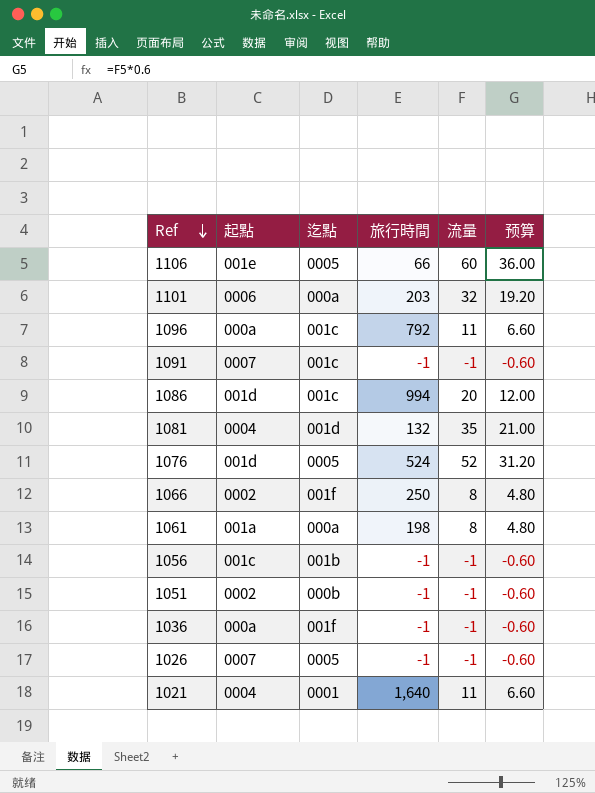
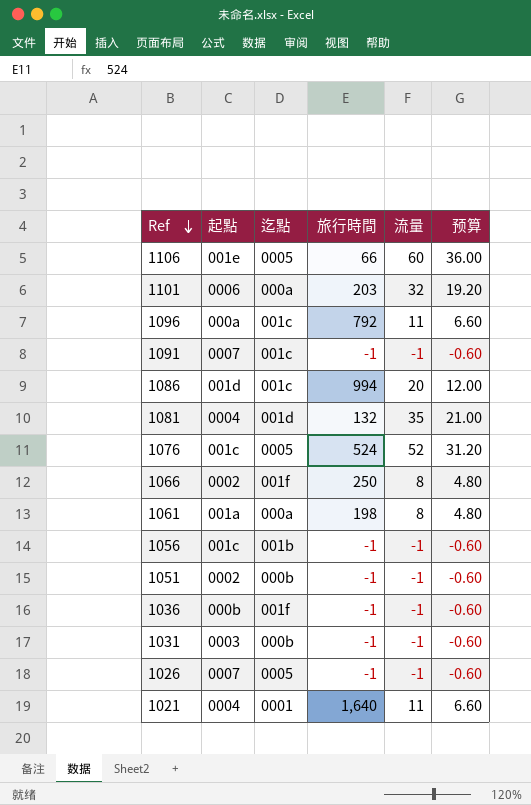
1076 | 起點: 001d -> 001c
1036 | 起點: 000a -> 000b
row 1031: none -> 0003 | 000b | -1 | -1 | -0.60

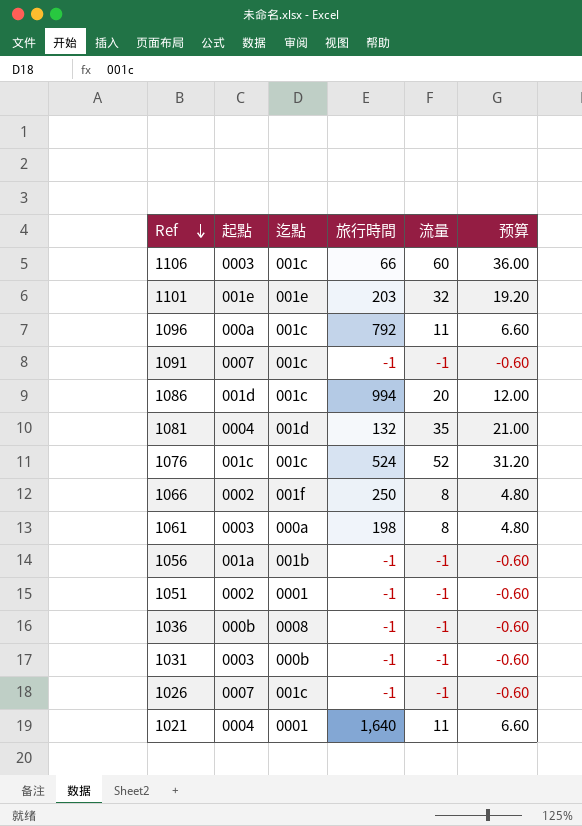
1106 | 起點: 001e -> 0003
1106 | 迄點: 0005 -> 001c
1101 | 起點: 0006 -> 001e
1101 | 迄點: 000a -> 001e
1076 | 迄點: 0005 -> 001c
1061 | 起點: 001a -> 0003
1056 | 起點: 001c -> 001a
1051 | 迄點: 000b -> 0001
1036 | 迄點: 001f -> 0008
1026 | 迄點: 0005 -> 001c

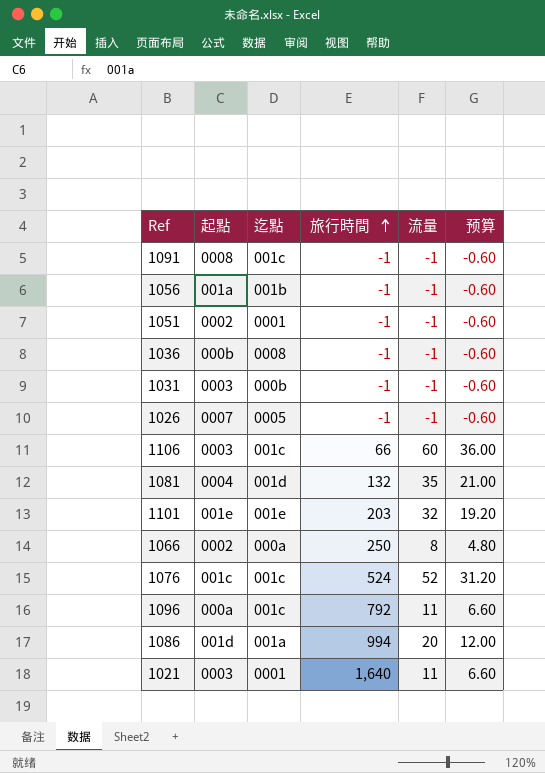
row order: Ref descending -> 旅行時間 ascending
row 1061: 0003 | 000a | 198 | 8 | 4.80 -> none
1091 | 起點: 0007 -> 0008
1026 | 迄點: 001c -> 0005
1066 | 迄點: 001f -> 000a
1086 | 迄點: 001c -> 001a
1021 | 起點: 0004 -> 0003

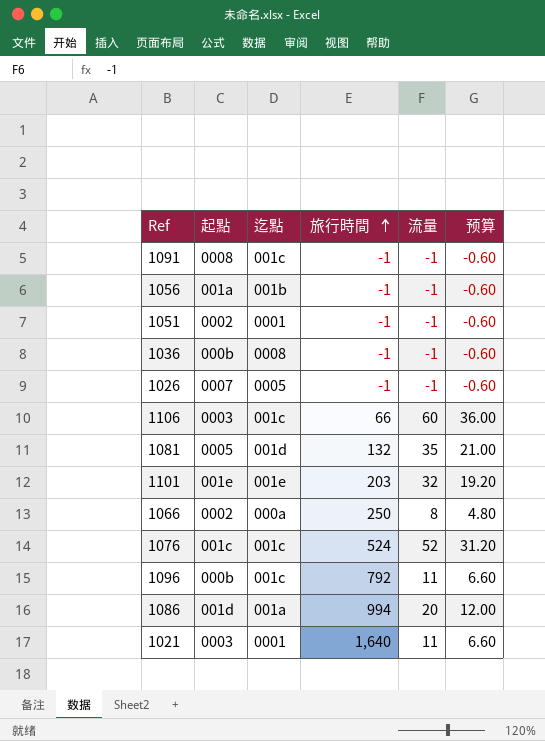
row 1031: 0003 | 000b | -1 | -1 | -0.60 -> none
1081 | 起點: 0004 -> 0005
1096 | 起點: 000a -> 000b

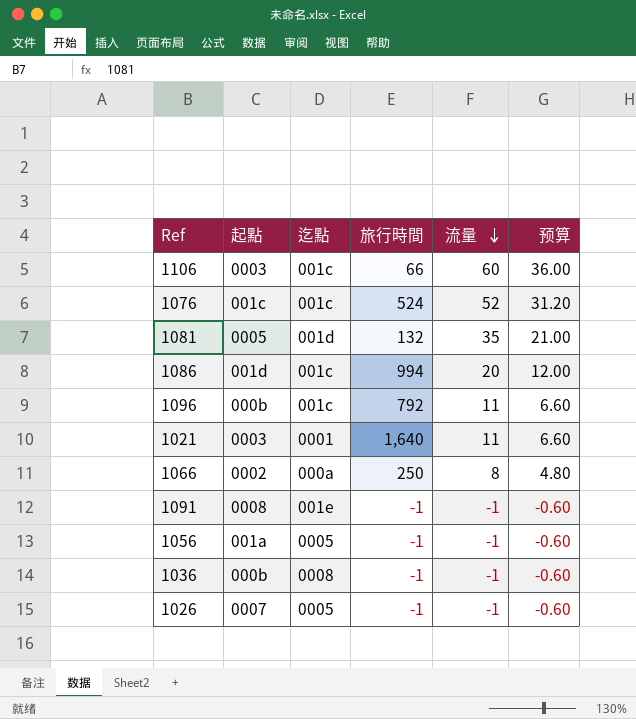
row order: 旅行時間 ascending -> 流量 descending
row 1051: 0002 | 0001 | -1 | -1 | -0.60 -> none
row 1101: 001e | 001e | 203 | 32 | 19.20 -> none
1086 | 迄點: 001a -> 001c
1091 | 迄點: 001c -> 001e
1056 | 迄點: 001b -> 0005

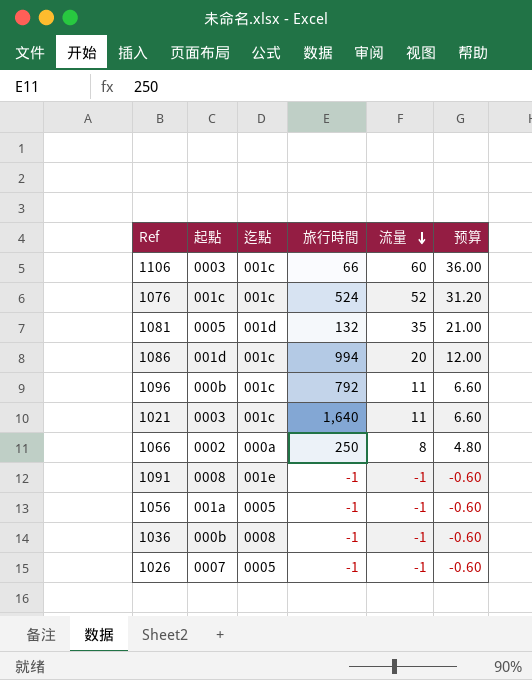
1021 | 迄點: 0001 -> 001c

